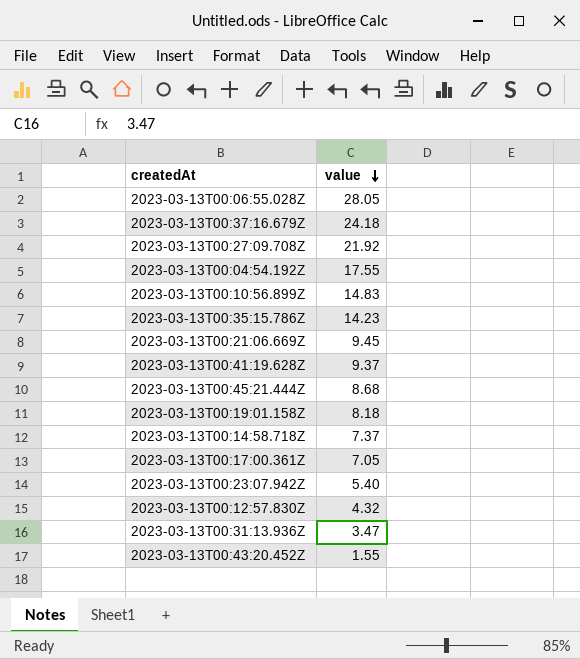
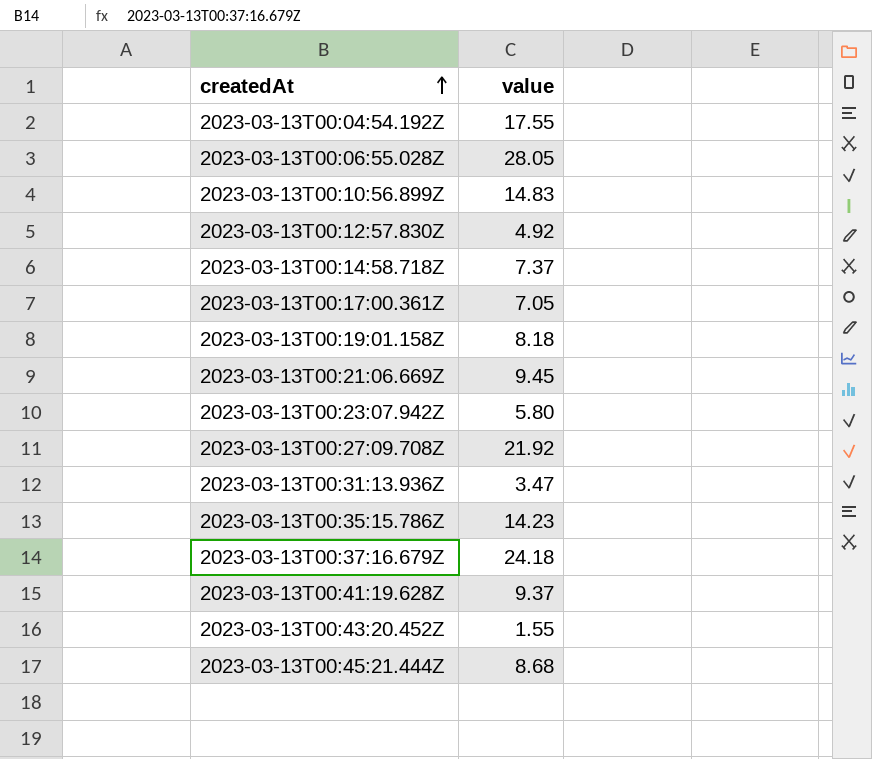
row order: value descending -> createdAt ascending
2023-03-13T00:12:57.830Z | value: 4.32 -> 4.92
2023-03-13T00:23:07.942Z | value: 5.40 -> 5.80

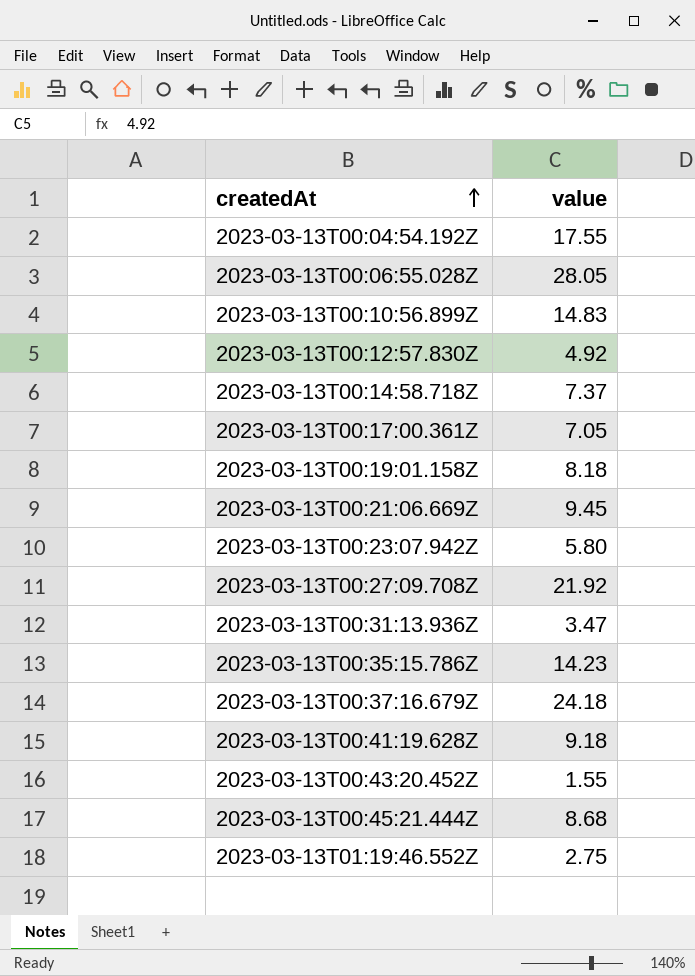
2023-03-13T00:41:19.628Z | value: 9.37 -> 9.18
row 2023-03-13T01:19:46.552Z: none -> 2.75

